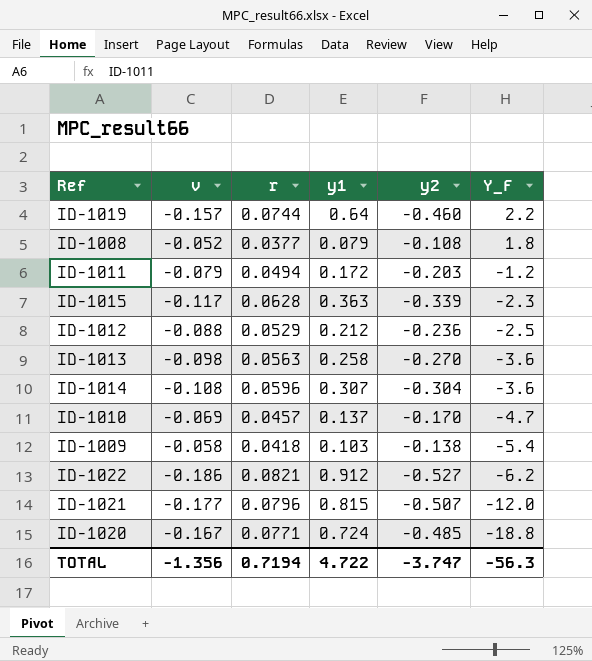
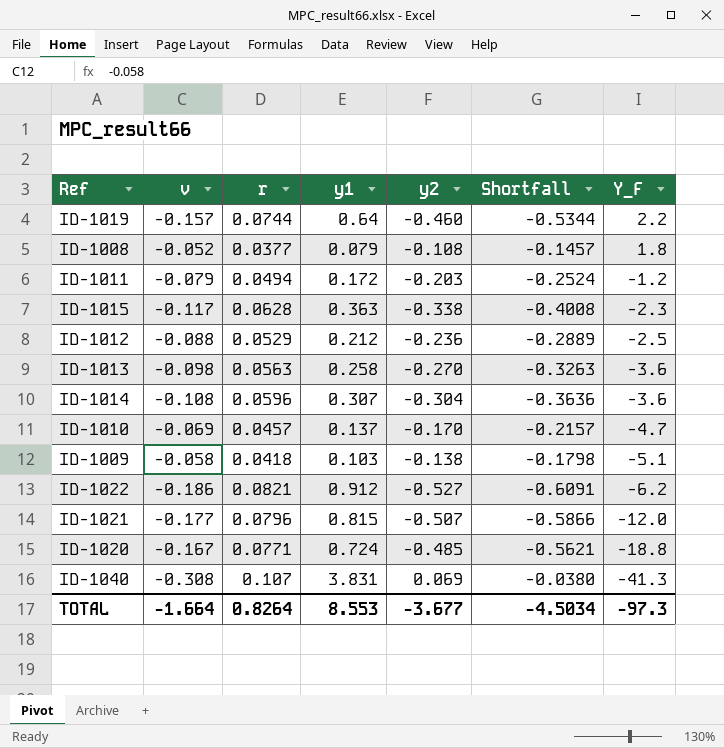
column Shortfall | formula: none -> [y2] - [r]
ID-1015 | y2: -0.339 -> -0.338
ID-1009 | Y_F: -5.4 -> -5.1
row ID-1040: none -> -0.308 | 0.107 | 3.831 | 0.069 | -0.0380 | -41.3
TOTAL | v: -1.356 -> -1.664
TOTAL | r: 0.7194 -> 0.8264
TOTAL | y1: 4.722 -> 8.553
TOTAL | y2: -3.747 -> -3.677
TOTAL | Y_F: -56.3 -> -97.3

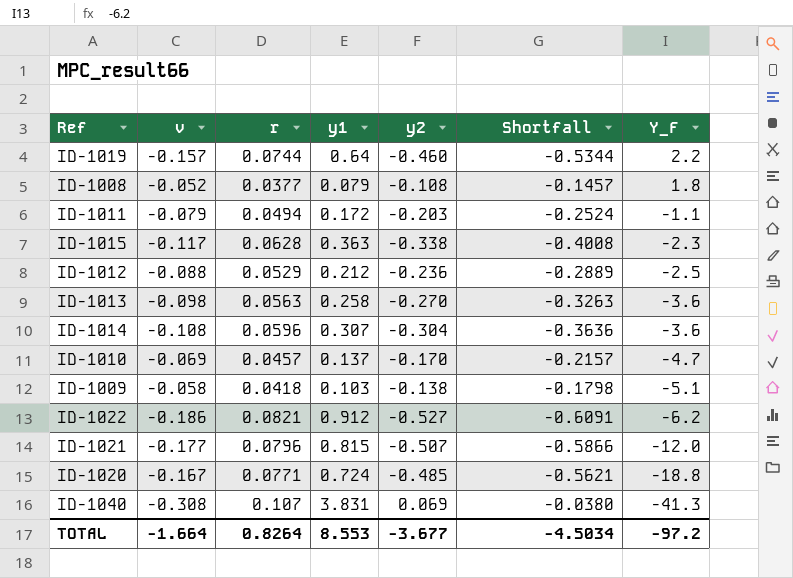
ID-1011 | Y_F: -1.2 -> -1.1
TOTAL | Y_F: -97.3 -> -97.2

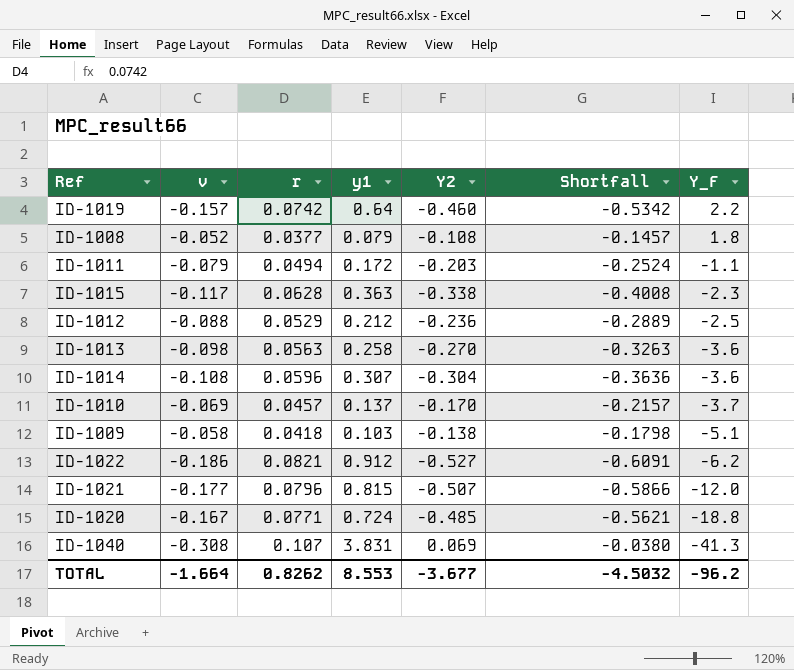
column name: y2 -> Y2
ID-1019 | r: 0.0744 -> 0.0742
ID-1019 | Shortfall: -0.5344 -> -0.5342
ID-1010 | Y_F: -4.7 -> -3.7
TOTAL | r: 0.8264 -> 0.8262
TOTAL | Shortfall: -4.5034 -> -4.5032
TOTAL | Y_F: -97.2 -> -96.2

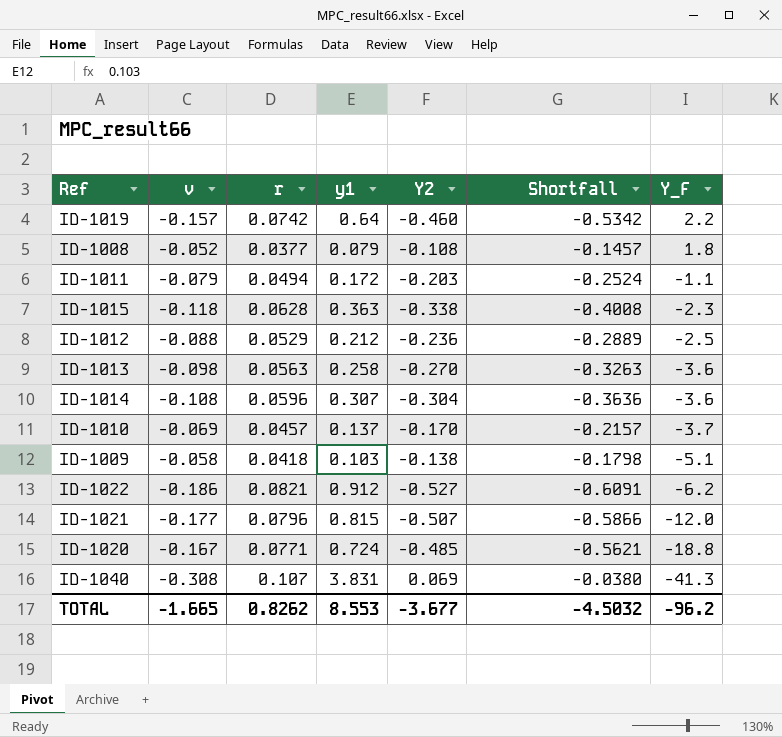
ID-1015 | v: -0.117 -> -0.118
TOTAL | v: -1.664 -> -1.665

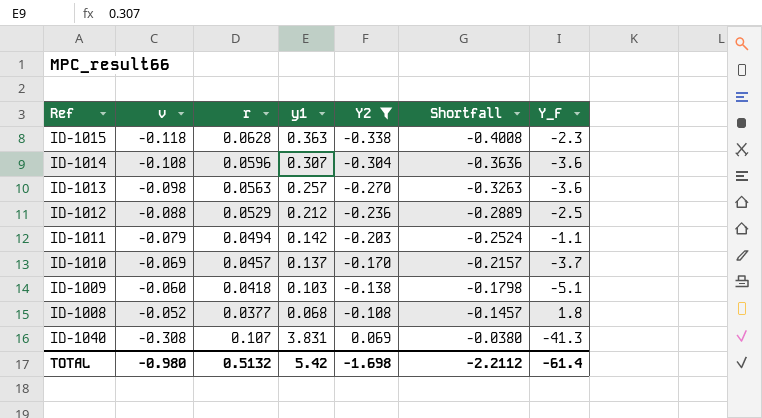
filter: none -> Y2 >= -0.338
row order: Y_F descending -> Y2 ascending
ID-1013 | y1: 0.258 -> 0.257
ID-1011 | y1: 0.172 -> 0.142
ID-1009 | v: -0.058 -> -0.060
ID-1008 | y1: 0.079 -> 0.068
TOTAL | v: -1.665 -> -0.980
TOTAL | r: 0.8262 -> 0.5132
TOTAL | y1: 8.553 -> 5.42
TOTAL | Y2: -3.677 -> -1.698
TOTAL | Shortfall: -4.5032 -> -2.2112
TOTAL | Y_F: -96.2 -> -61.4

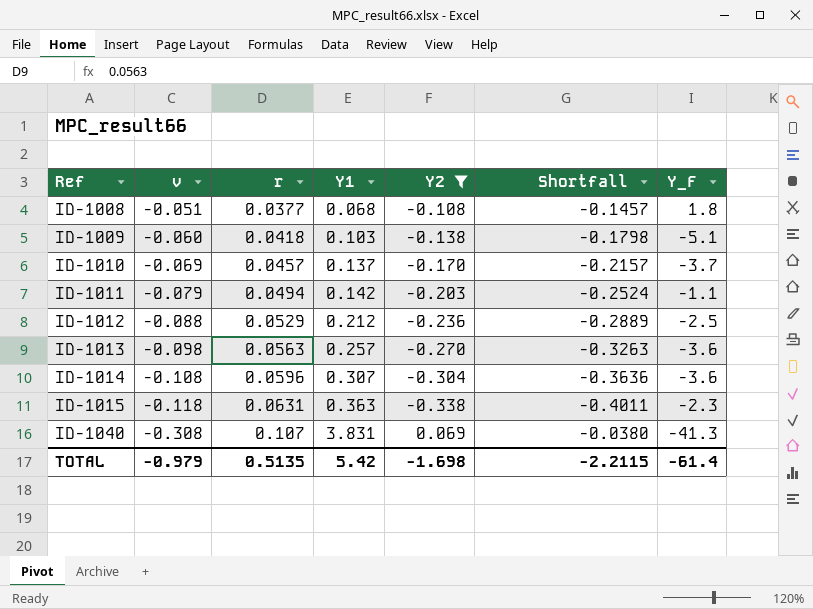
row order: Y2 ascending -> Ref ascending
column name: y1 -> Y1
ID-1008 | v: -0.052 -> -0.051
ID-1015 | r: 0.0628 -> 0.0631
ID-1015 | Shortfall: -0.4008 -> -0.4011
TOTAL | v: -0.980 -> -0.979
TOTAL | r: 0.5132 -> 0.5135
TOTAL | Shortfall: -2.2112 -> -2.2115

